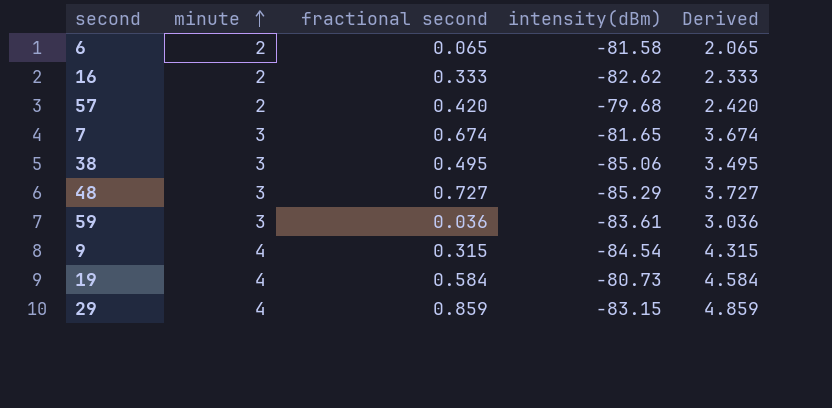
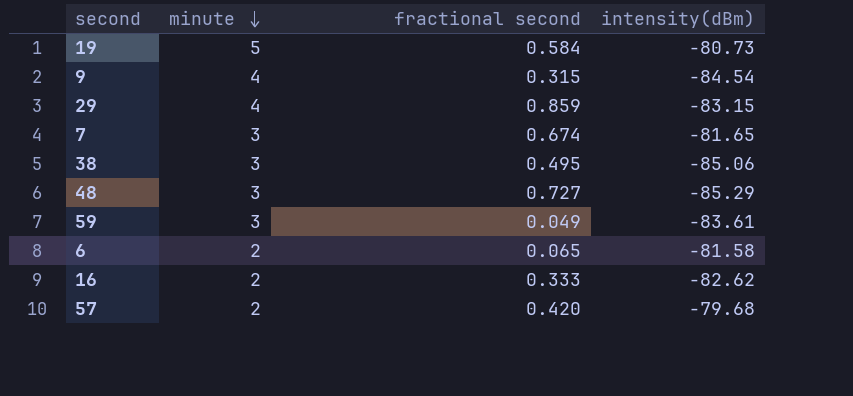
row order: minute ascending -> minute descending
column Derived | formula: [minute] + [fractional second] -> none
19 | minute: 4 -> 5
59 | fractional second: 0.036 -> 0.049

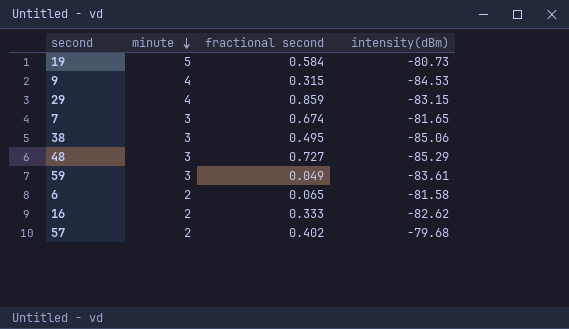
9 | intensity(dBm): -84.54 -> -84.53
57 | fractional second: 0.420 -> 0.402

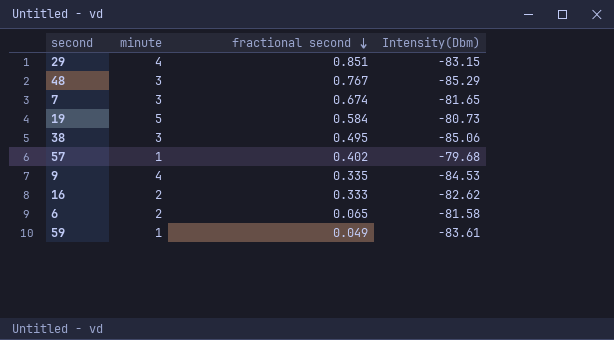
row order: minute descending -> fractional second descending
column name: intensity(dBm) -> Intensity(Dbm)
29 | fractional second: 0.859 -> 0.851
48 | fractional second: 0.727 -> 0.767
57 | minute: 2 -> 1
9 | fractional second: 0.315 -> 0.335
59 | minute: 3 -> 1

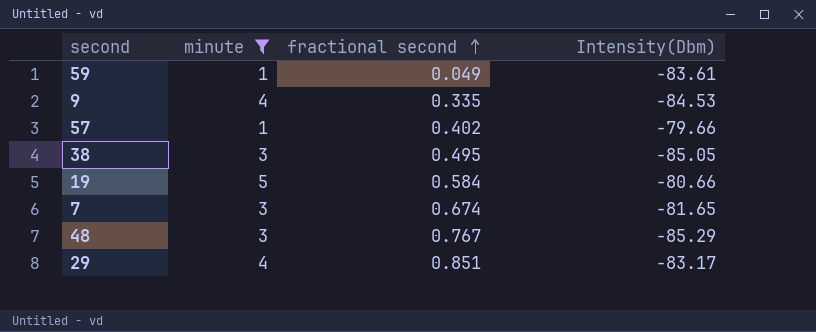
filter: none -> minute != 2
row order: fractional second descending -> fractional second ascending
57 | Intensity(Dbm): -79.68 -> -79.66
38 | Intensity(Dbm): -85.06 -> -85.05
19 | Intensity(Dbm): -80.73 -> -80.66
29 | Intensity(Dbm): -83.15 -> -83.17

